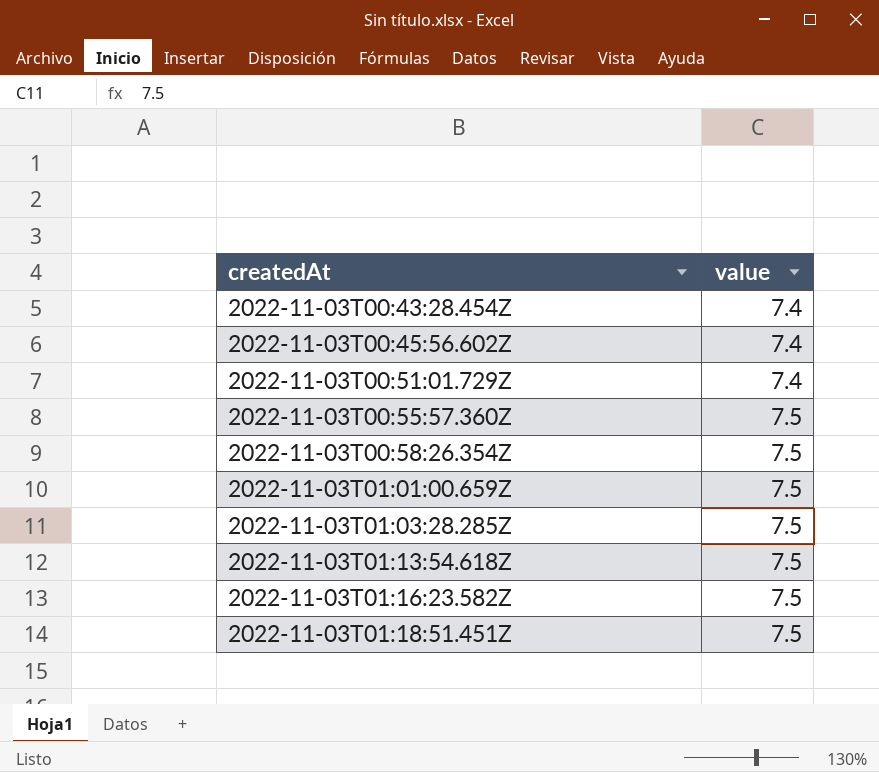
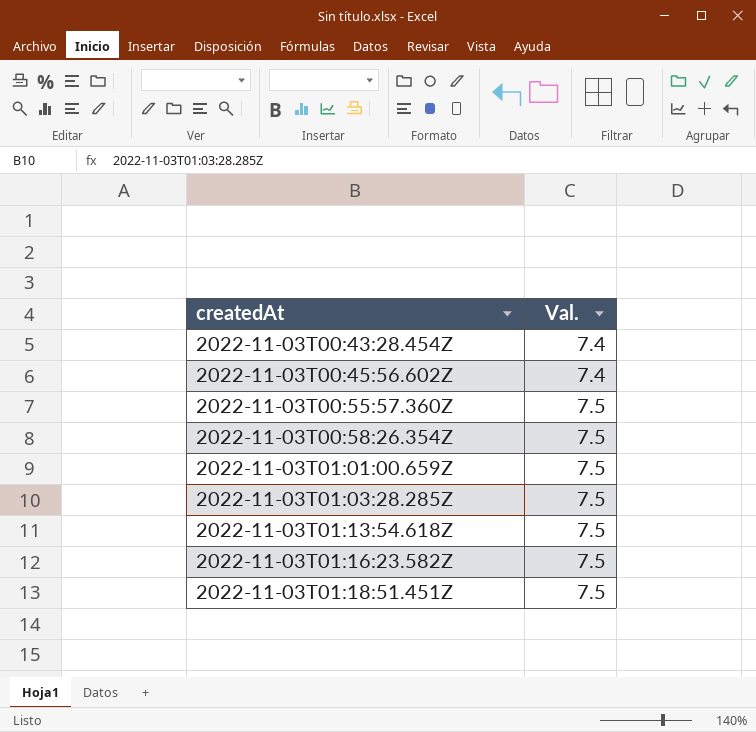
column name: value -> Val.
row 2022-11-03T00:51:01.729Z: 7.4 -> none

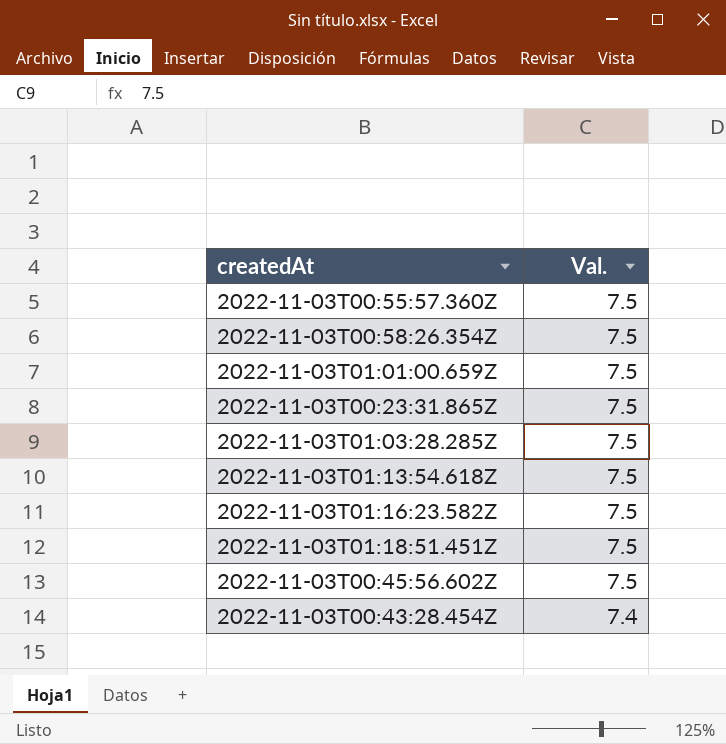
row order: createdAt ascending -> Val. descending
row 2022-11-03T00:23:31.865Z: none -> 7.5
2022-11-03T00:45:56.602Z | Val.: 7.4 -> 7.5

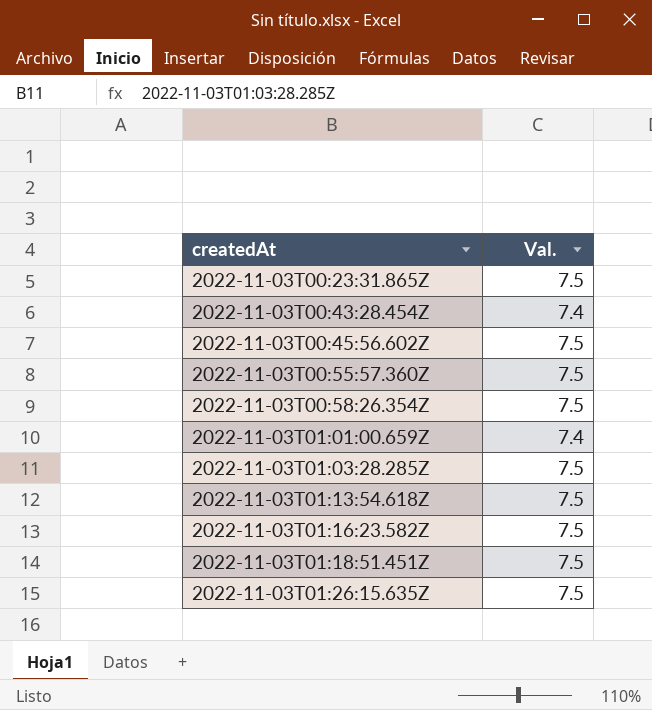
row order: Val. descending -> createdAt ascending
2022-11-03T01:01:00.659Z | Val.: 7.5 -> 7.4
row 2022-11-03T01:26:15.635Z: none -> 7.5

